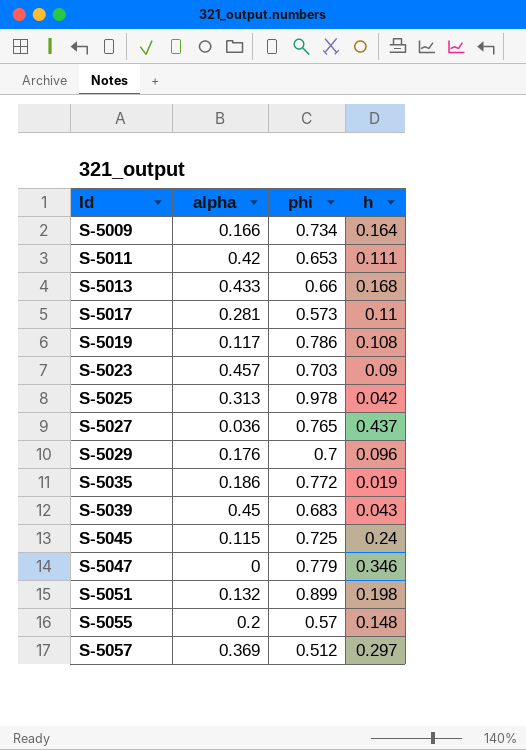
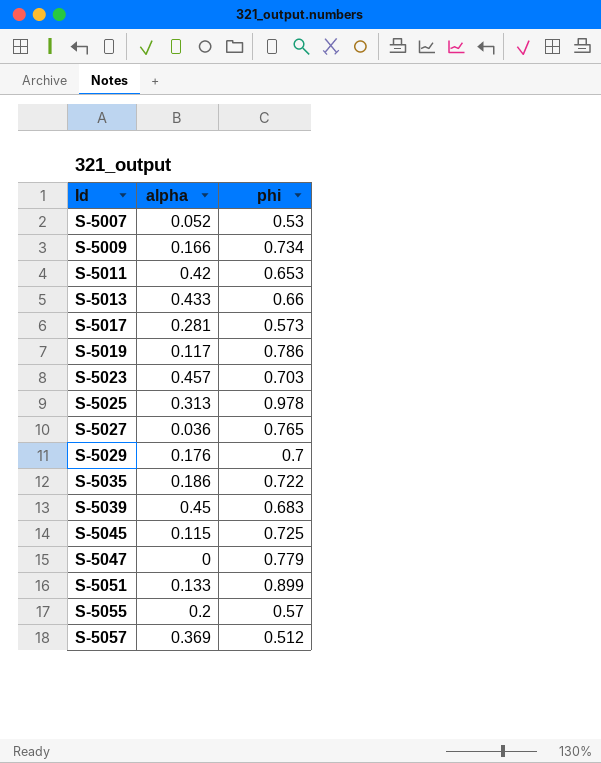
column h | position: 4 -> none
row S-5007: none -> 0.052 | 0.53
S-5035 | phi: 0.772 -> 0.722
S-5051 | alpha: 0.132 -> 0.133

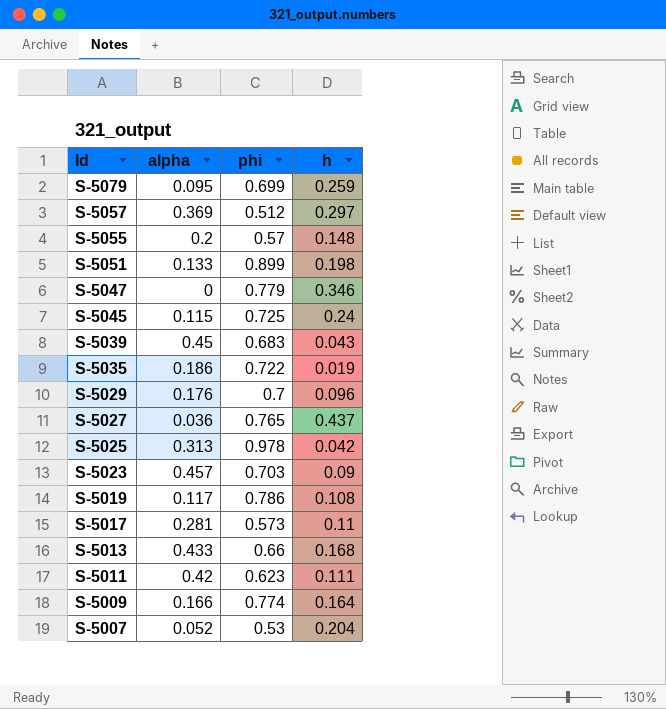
row order: Id ascending -> Id descending
column h | position: none -> 4
row S-5079: none -> 0.095 | 0.699 | 0.259
S-5011 | phi: 0.653 -> 0.623
S-5009 | phi: 0.734 -> 0.774

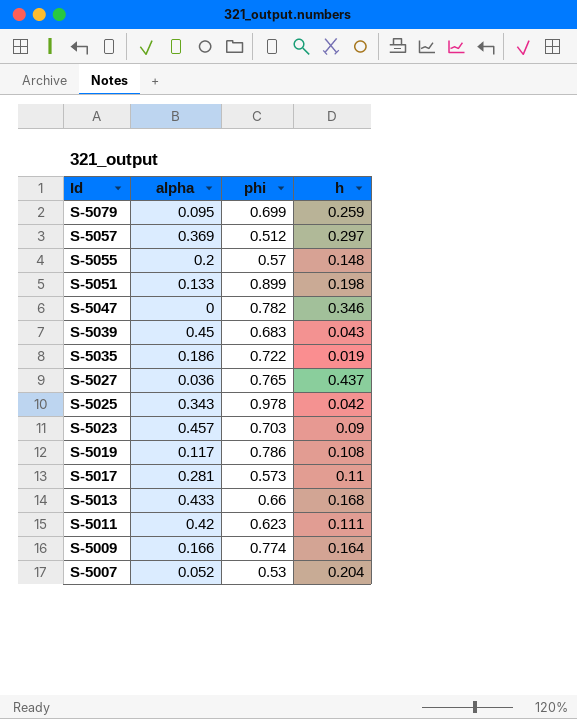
row S-5045: 0.115 | 0.725 | 0.24 -> none
row S-5029: 0.176 | 0.7 | 0.096 -> none
S-5047 | phi: 0.779 -> 0.782
S-5025 | alpha: 0.313 -> 0.343

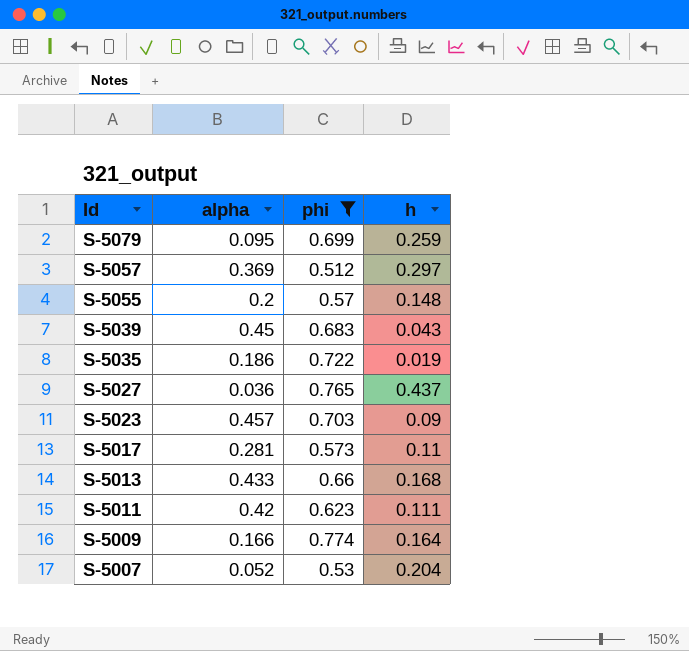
filter: none -> phi <= 0.774

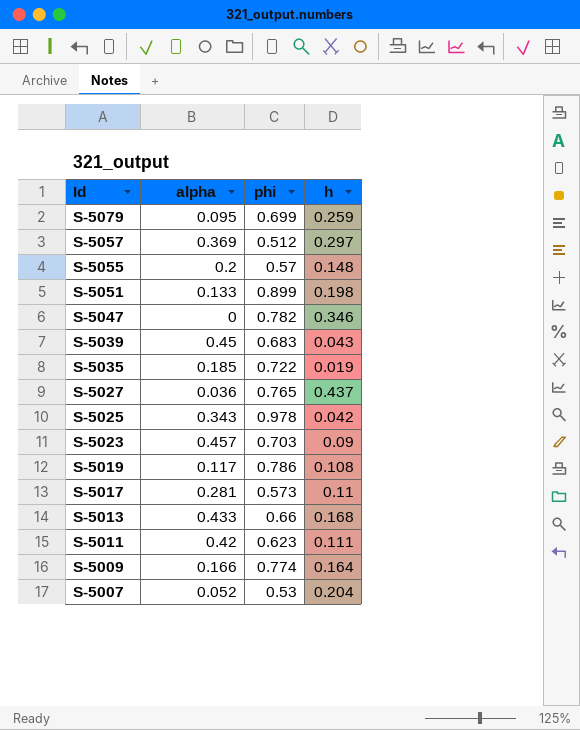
filter: phi <= 0.774 -> none
S-5035 | alpha: 0.186 -> 0.185

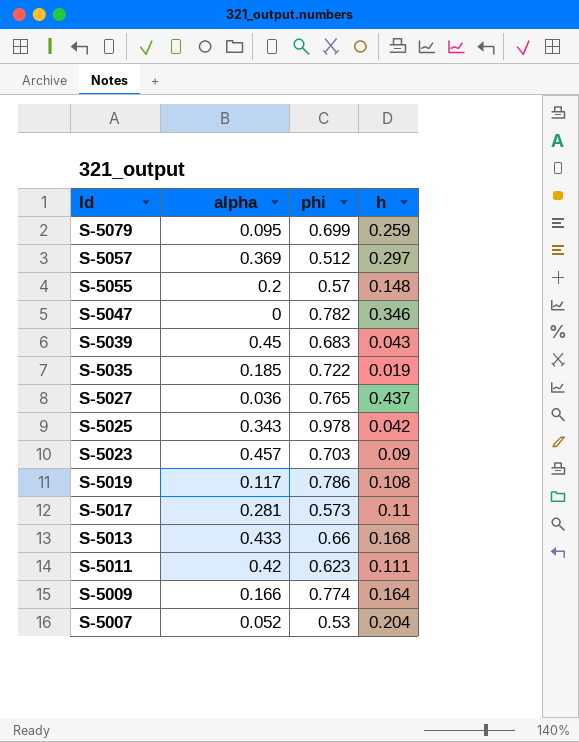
row S-5051: 0.133 | 0.899 | 0.198 -> none

